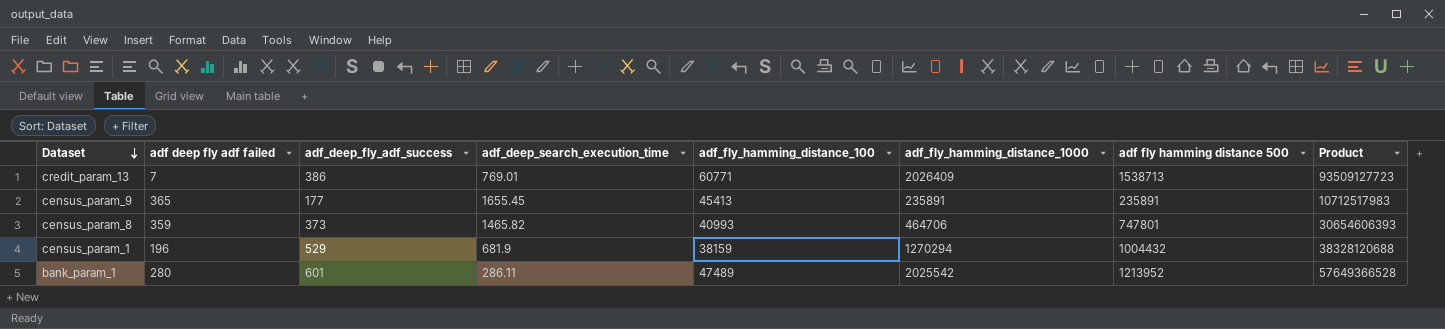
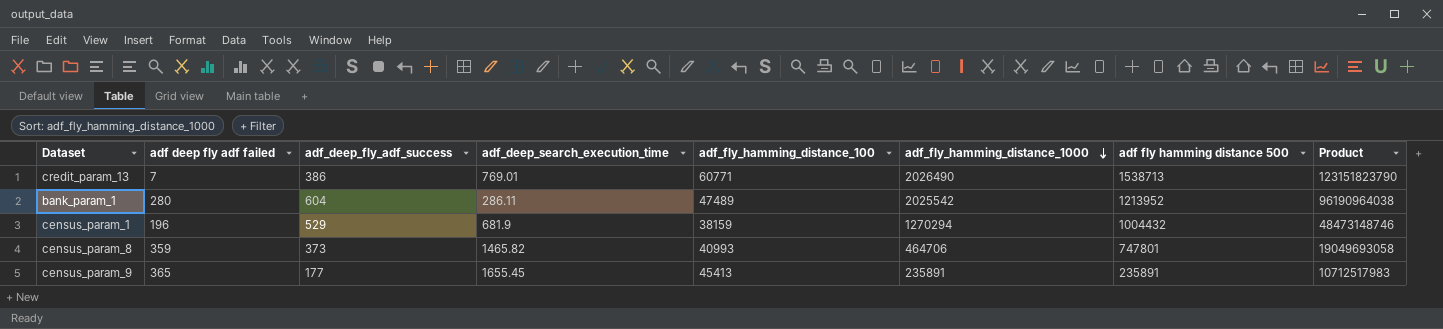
row order: Dataset descending -> adf_fly_hamming_distance_1000 descending
column Product | formula: [adf_fly_hamming_distance_100] * [adf fly hamming distance 500] -> [adf_fly_hamming_distance_100] * [adf_fly_hamming_distance_1000]
credit_param_13 | adf_fly_hamming_distance_1000: 2026409 -> 2026490
bank_param_1 | adf_deep_fly_adf_success: 601 -> 604

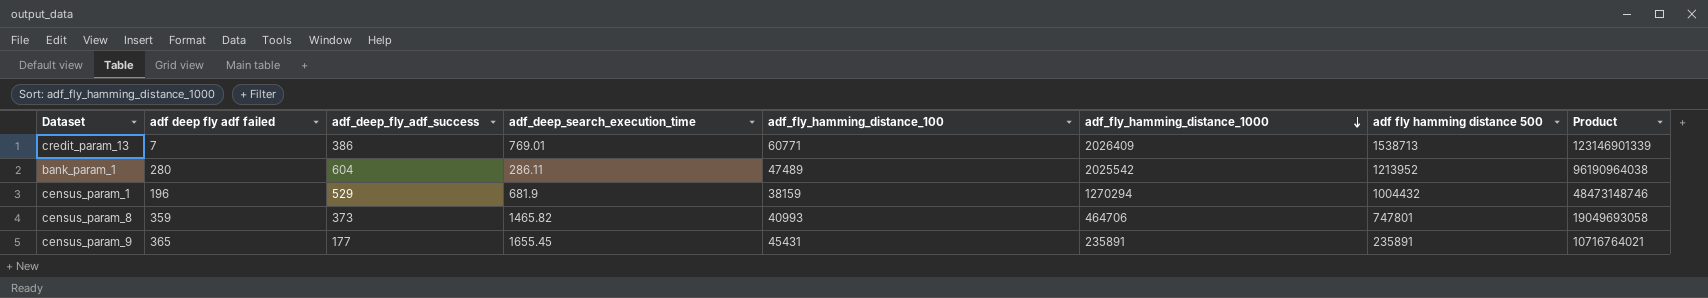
credit_param_13 | adf_fly_hamming_distance_1000: 2026490 -> 2026409
credit_param_13 | Product: 123151823790 -> 123146901339
census_param_9 | adf_fly_hamming_distance_100: 45413 -> 45431
census_param_9 | Product: 10712517983 -> 10716764021

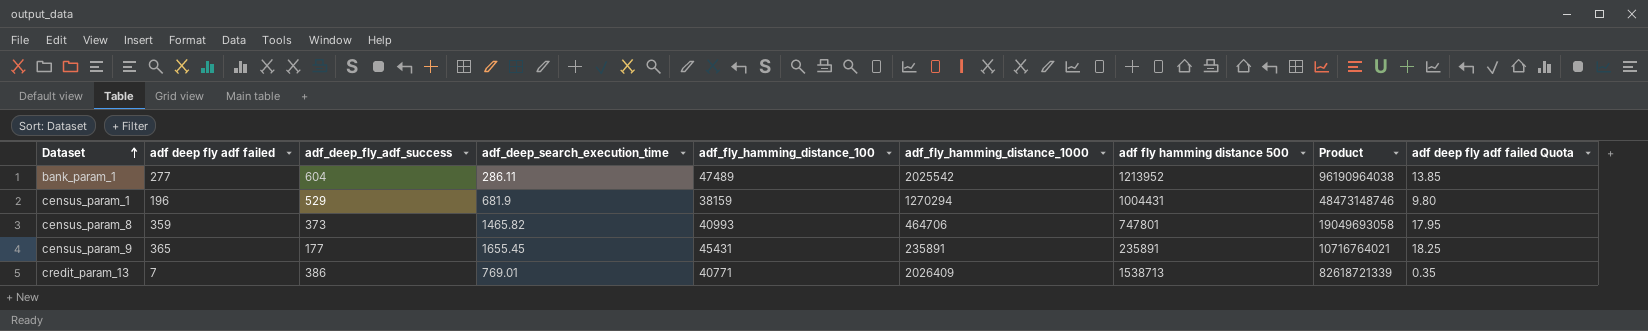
row order: adf_fly_hamming_distance_1000 descending -> Dataset ascending
column adf deep fly adf failed Quota | formula: none -> [adf deep fly adf failed] * 0.05
bank_param_1 | adf deep fly adf failed: 280 -> 277
census_param_1 | adf fly hamming distance 500: 1004432 -> 1004431
credit_param_13 | adf_fly_hamming_distance_100: 60771 -> 40771
credit_param_13 | Product: 123146901339 -> 82618721339

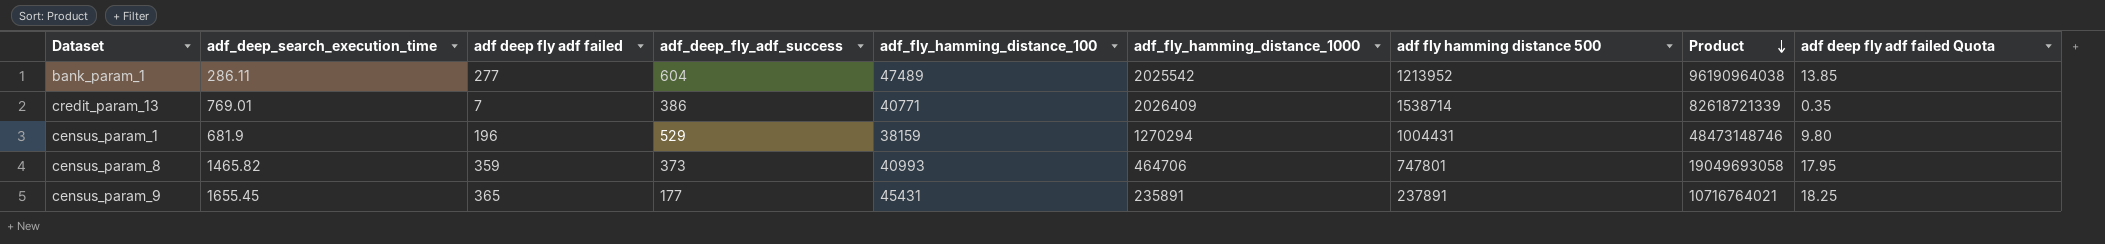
row order: Dataset ascending -> Product descending
column adf_deep_search_execution_time | position: 4 -> 2
credit_param_13 | adf fly hamming distance 500: 1538713 -> 1538714
census_param_9 | adf fly hamming distance 500: 235891 -> 237891

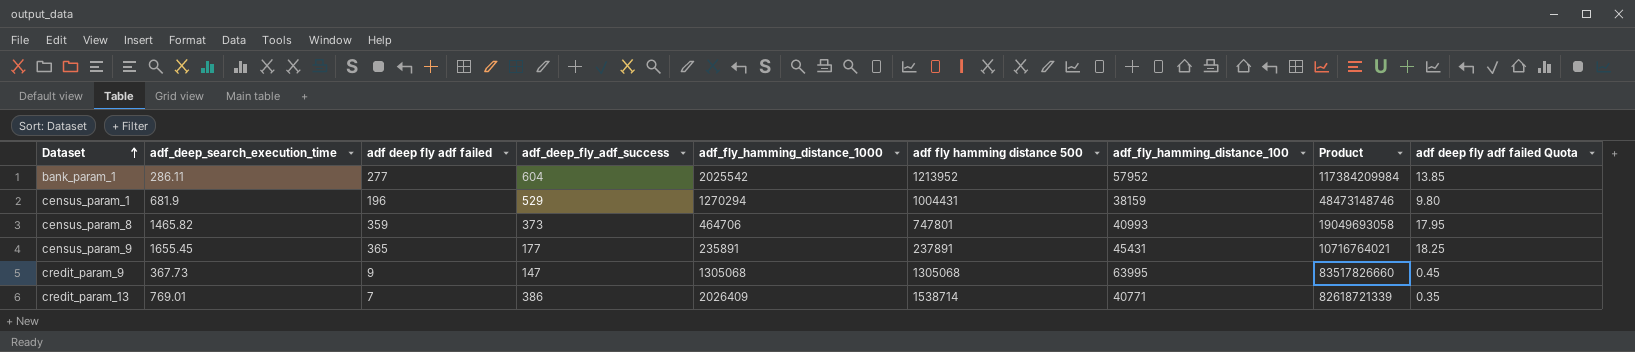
row order: Product descending -> Dataset ascending
column adf_fly_hamming_distance_100 | position: 5 -> 7
bank_param_1 | adf_fly_hamming_distance_100: 47489 -> 57952
bank_param_1 | Product: 96190964038 -> 117384209984
row credit_param_9: none -> 367.73 | 9 | 147 | 1305068 | 1305068 | 63995 | 83517826660 | 0.45

